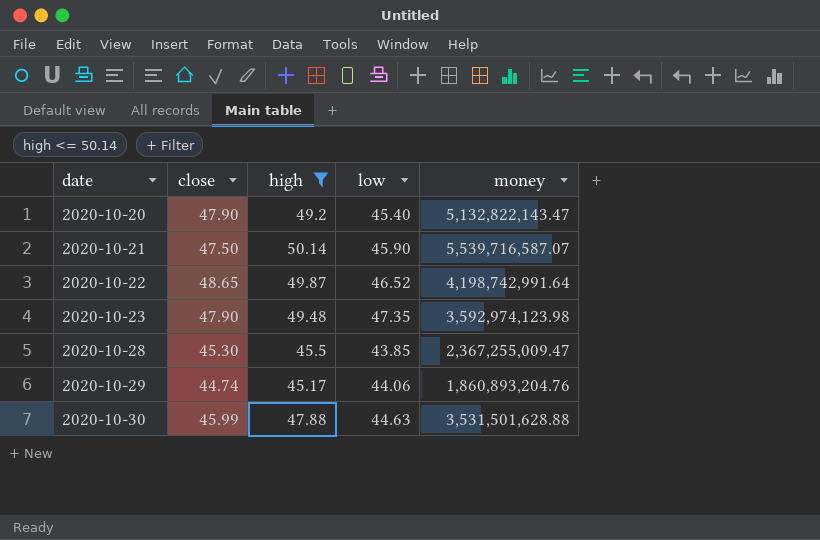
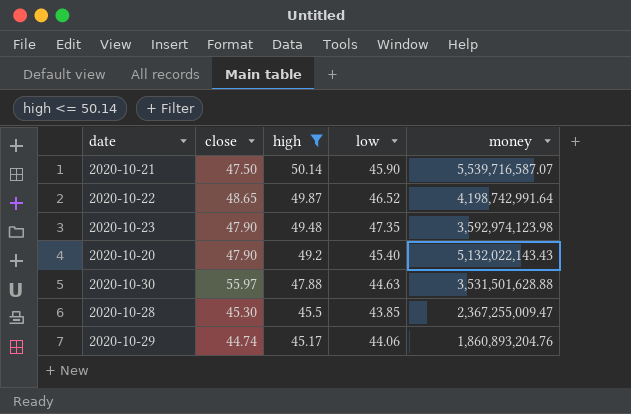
row order: date ascending -> high descending
2020-10-20 | money: 5,132,822,143.47 -> 5,132,022,143.43
2020-10-30 | close: 45.99 -> 55.97

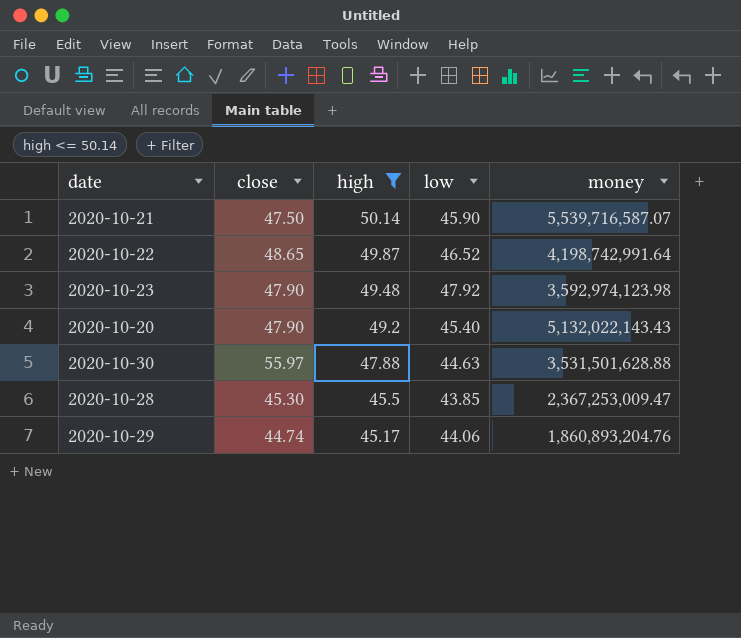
2020-10-23 | low: 47.35 -> 47.92
2020-10-28 | money: 2,367,255,009.47 -> 2,367,253,009.47

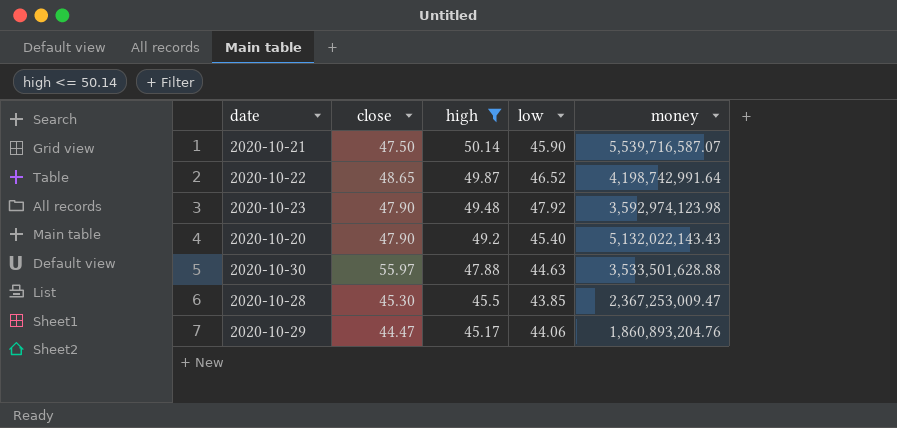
2020-10-30 | money: 3,531,501,628.88 -> 3,533,501,628.88
2020-10-29 | close: 44.74 -> 44.47

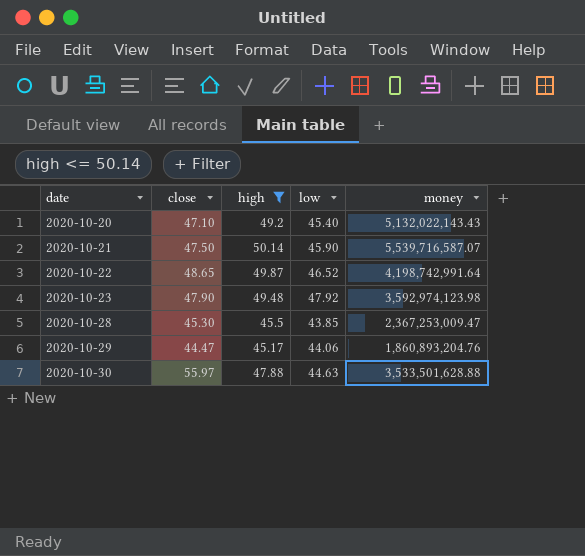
row order: high descending -> date ascending
2020-10-20 | close: 47.90 -> 47.10

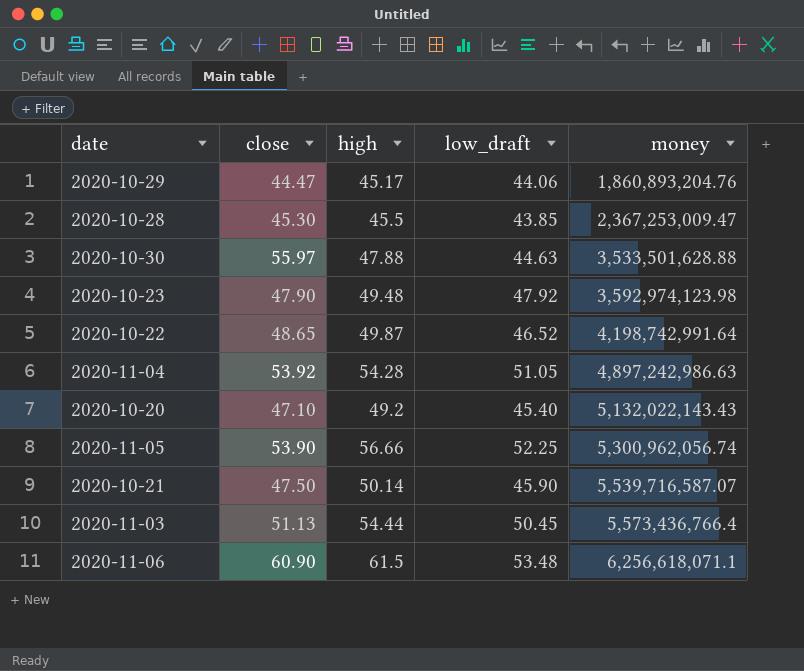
filter: high <= 50.14 -> none
row order: date ascending -> money ascending
column name: low -> low_draft

